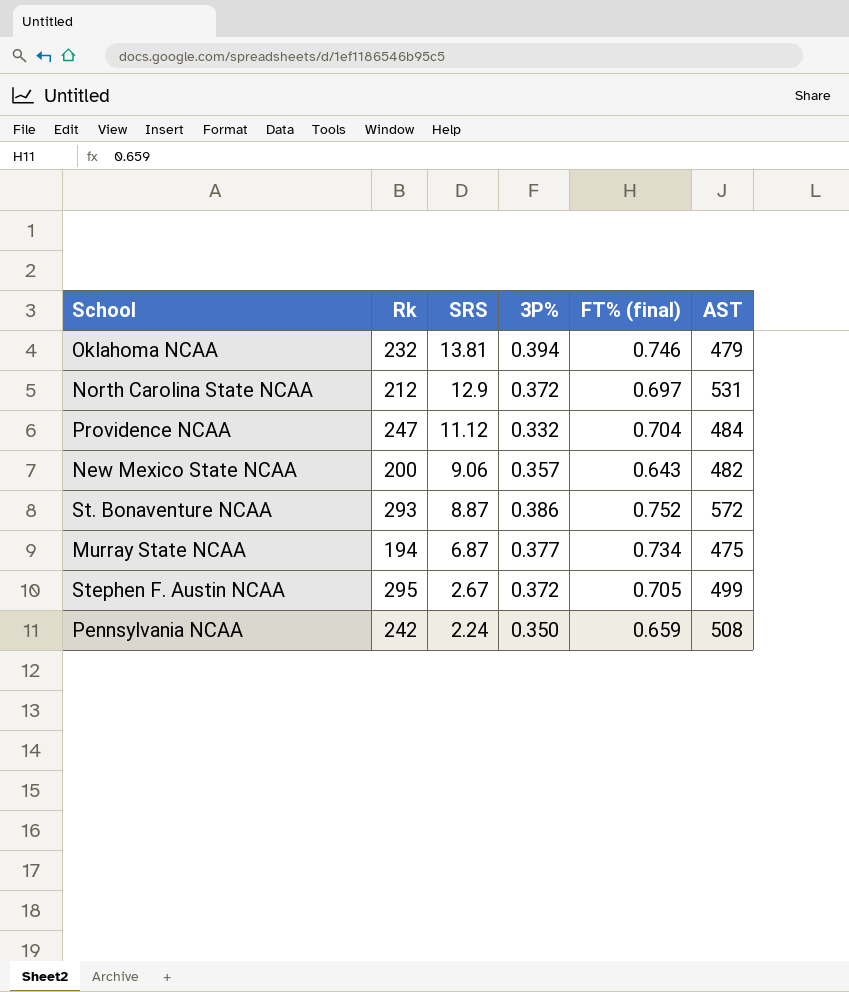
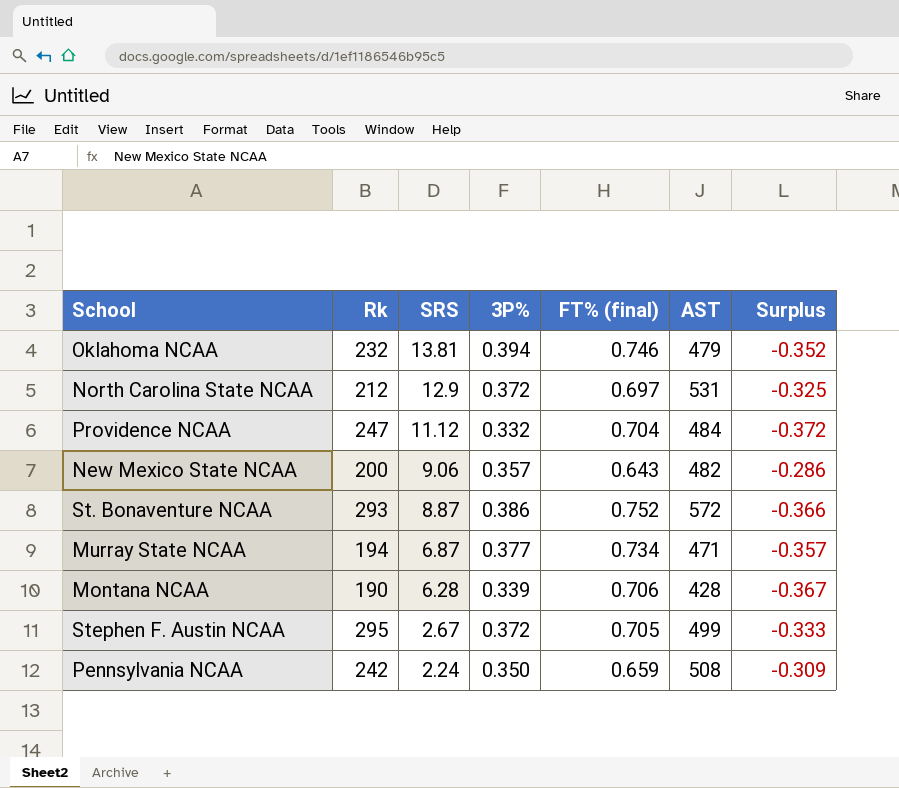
column Surplus | formula: none -> [3P%] - [FT% (final)]
Murray State NCAA | AST: 475 -> 471
row Montana NCAA: none -> 190 | 6.28 | 0.339 | 0.706 | 428 | -0.367

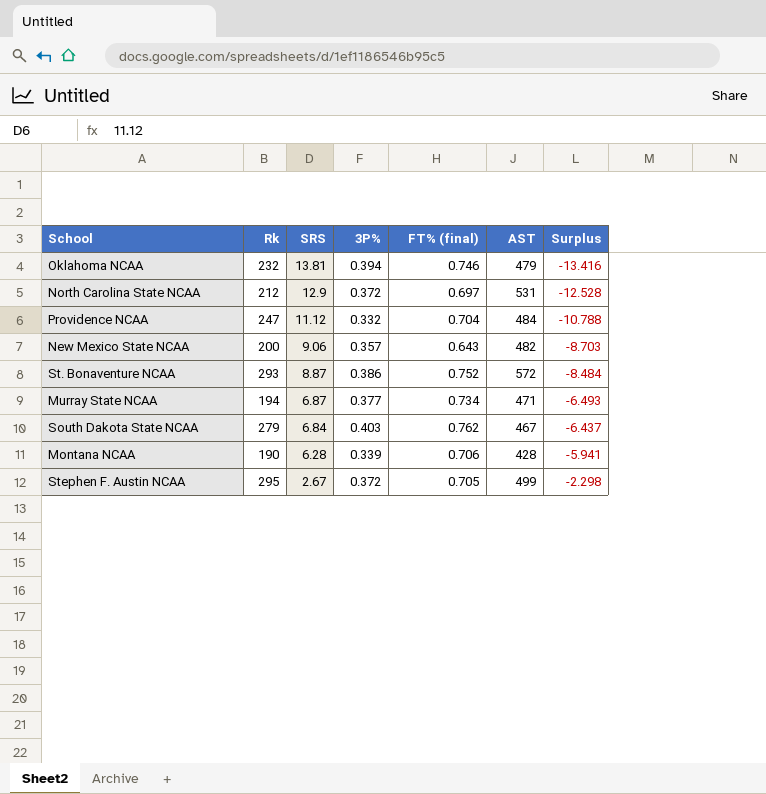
column Surplus | formula: [3P%] - [FT% (final)] -> [3P%] - [SRS]
row Pennsylvania NCAA: 242 | 2.24 | 0.350 | 0.659 | 508 | -0.309 -> none
row South Dakota State NCAA: none -> 279 | 6.84 | 0.403 | 0.762 | 467 | -6.437

